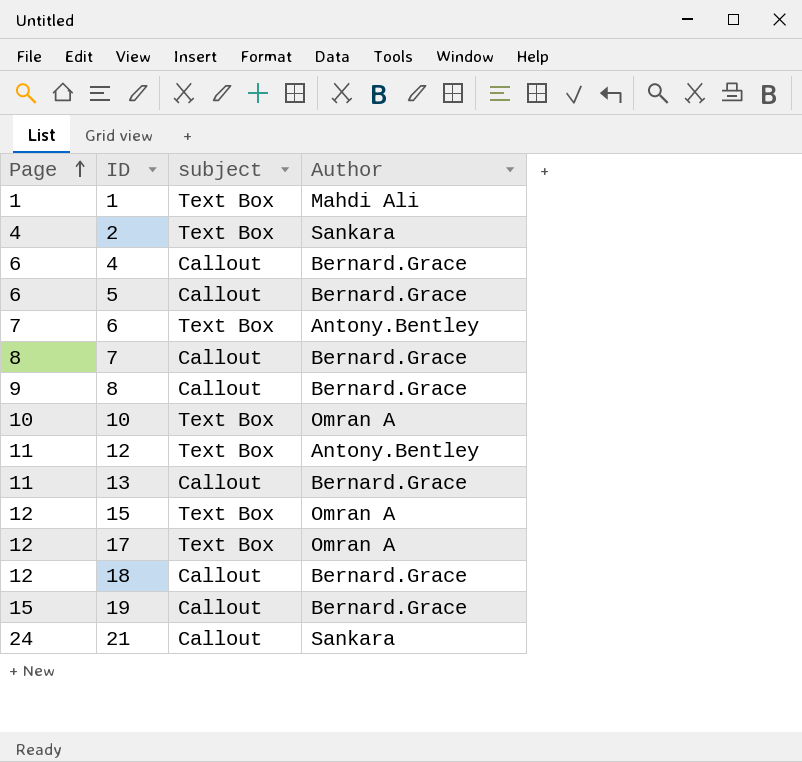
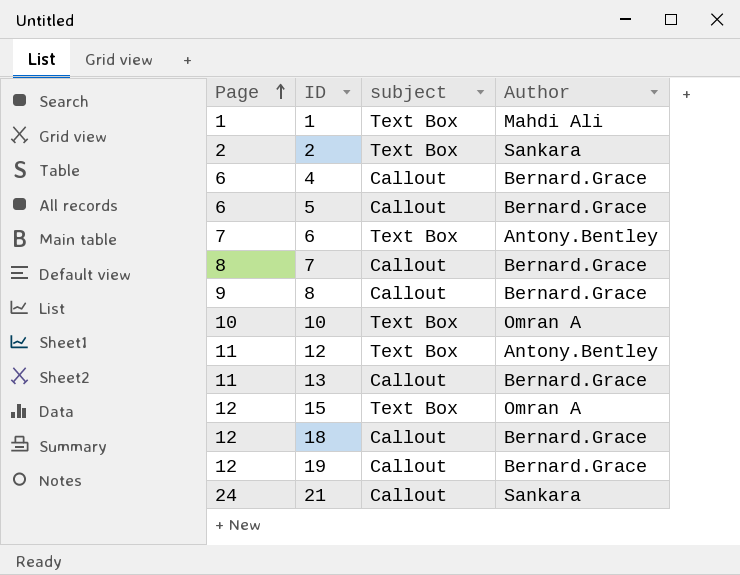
row 17: 12 | Text Box | Omran A -> none
2 | Page: 4 -> 2
19 | Page: 15 -> 12

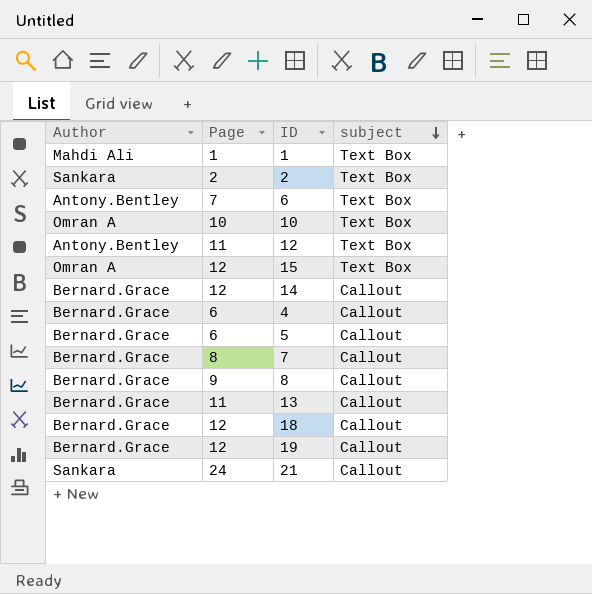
row order: Page ascending -> subject descending
column Author | position: 4 -> 1
row 14: none -> Bernard.Grace | 12 | Callout

